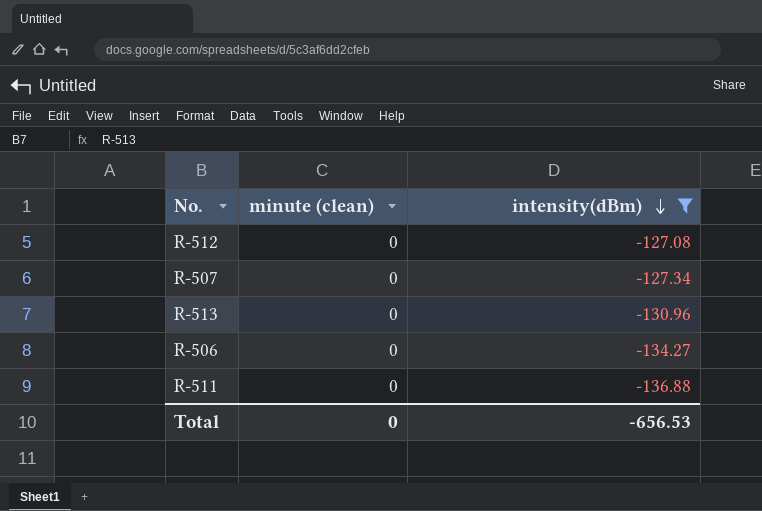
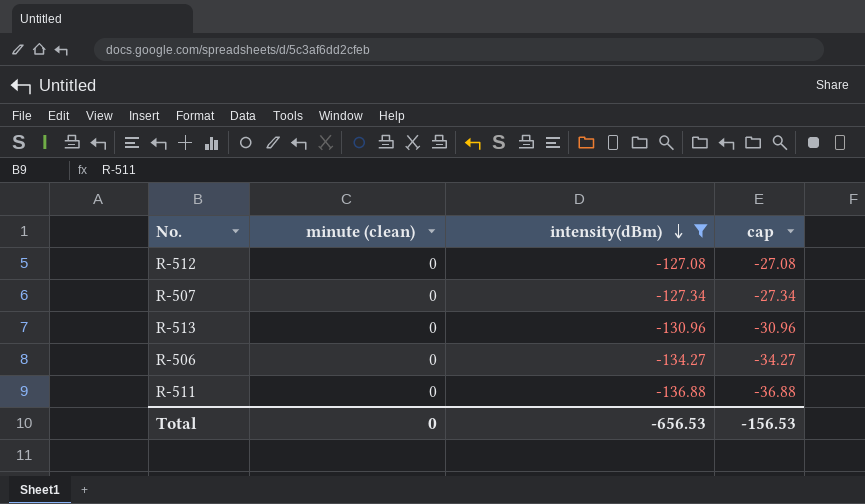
column cap | formula: none -> [intensity(dBm)] + 100

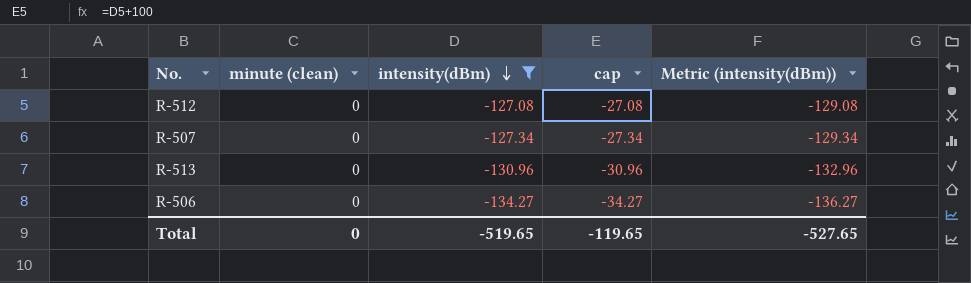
column Metric (intensity(dBm)) | formula: none -> [intensity(dBm)] - 2
row R-511: 0 | -136.88 | -36.88 -> none
Total | intensity(dBm): -656.53 -> -519.65
Total | cap: -156.53 -> -119.65

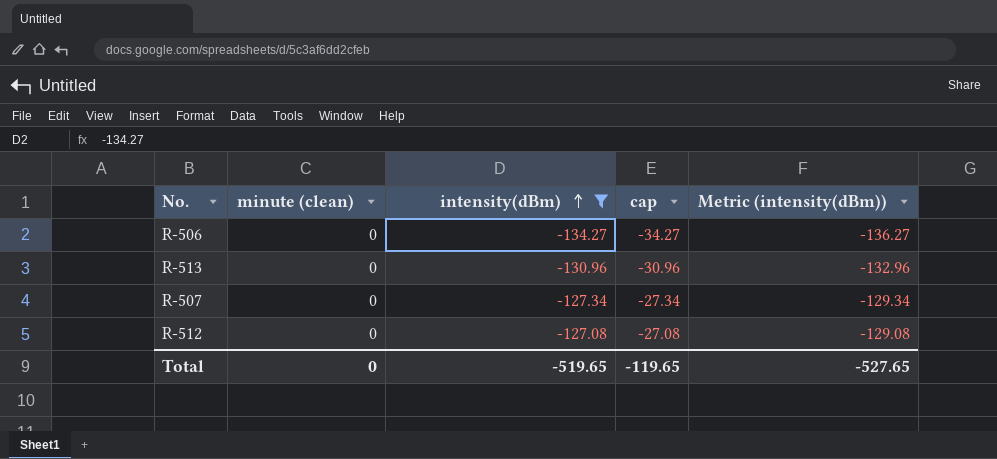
row order: intensity(dBm) descending -> intensity(dBm) ascending

